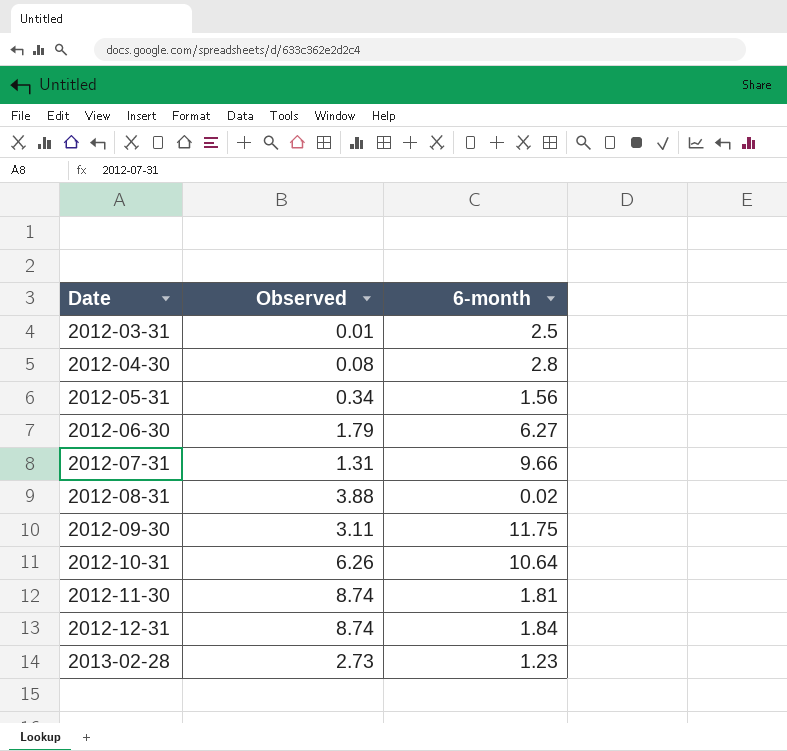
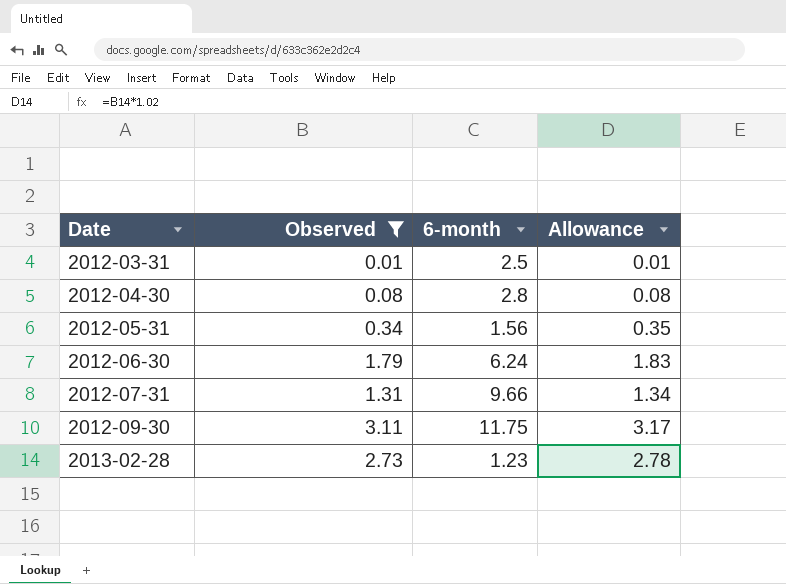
filter: none -> Observed <= 3.11
column Allowance | formula: none -> [Observed] * 1.02
2012-06-30 | 6-month: 6.27 -> 6.24

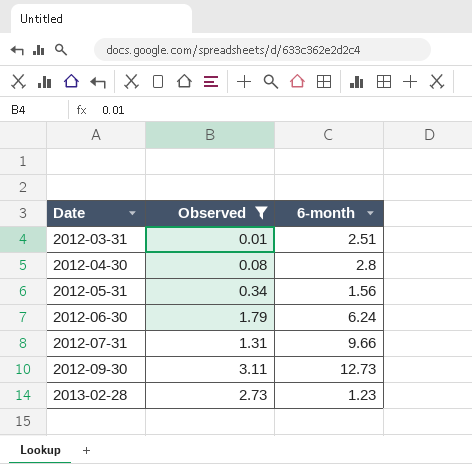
column Allowance | formula: [Observed] * 1.02 -> none
2012-03-31 | 6-month: 2.5 -> 2.51
2012-09-30 | 6-month: 11.75 -> 12.73

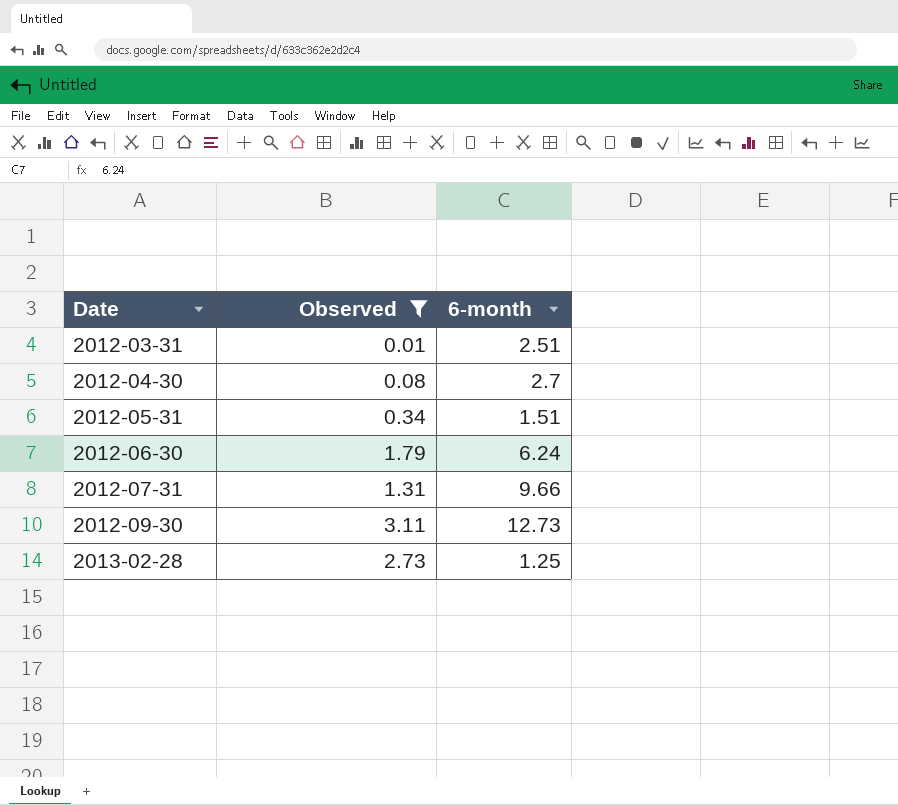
2012-04-30 | 6-month: 2.8 -> 2.7
2012-05-31 | 6-month: 1.56 -> 1.51
2013-02-28 | 6-month: 1.23 -> 1.25

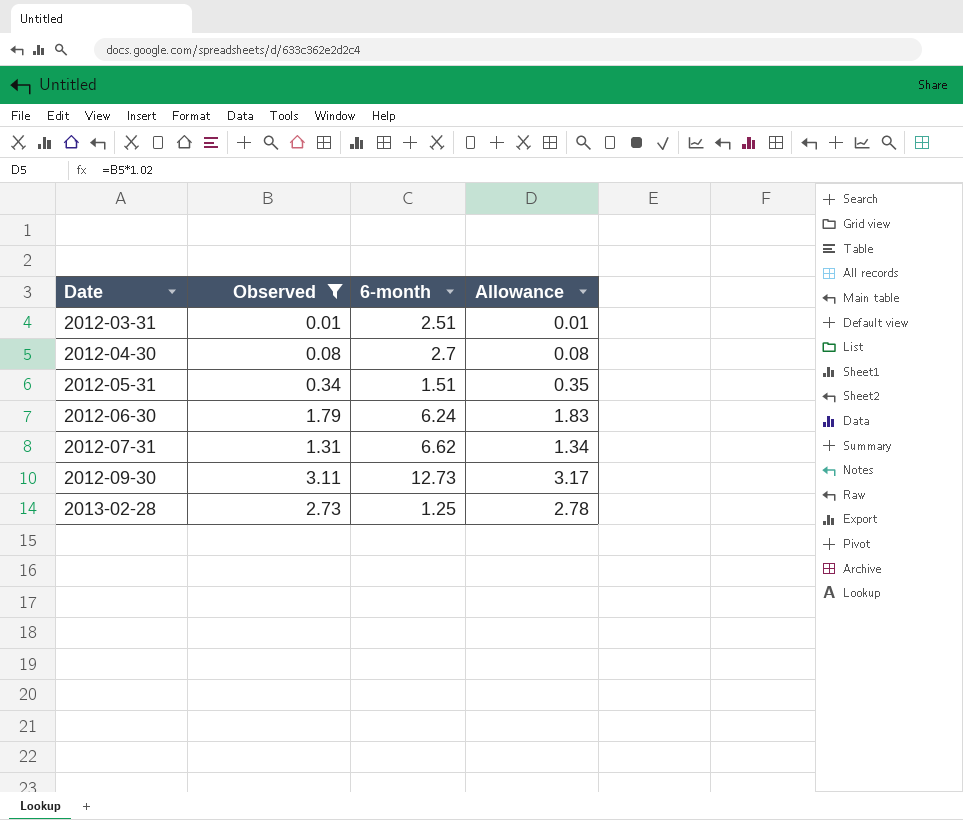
column Allowance | formula: none -> [Observed] * 1.02
2012-07-31 | 6-month: 9.66 -> 6.62

